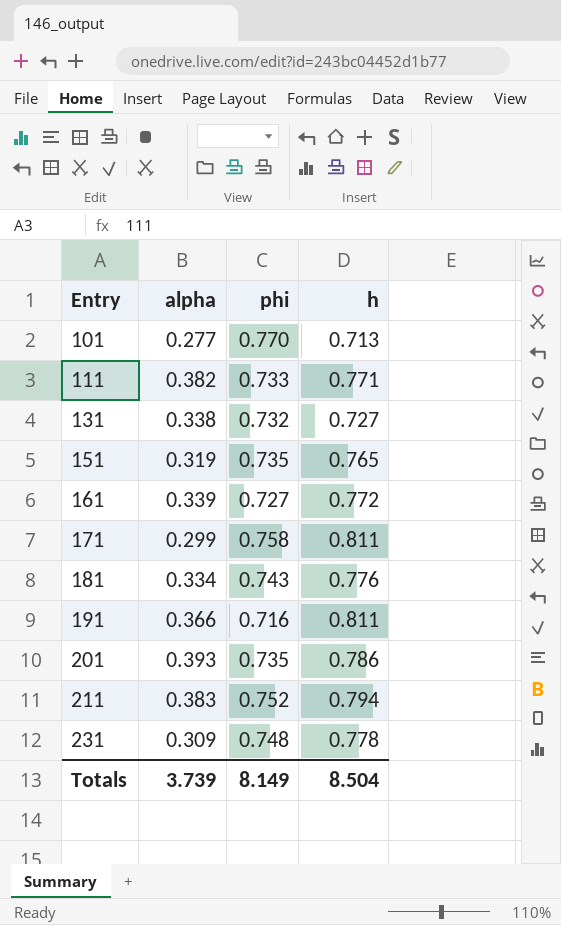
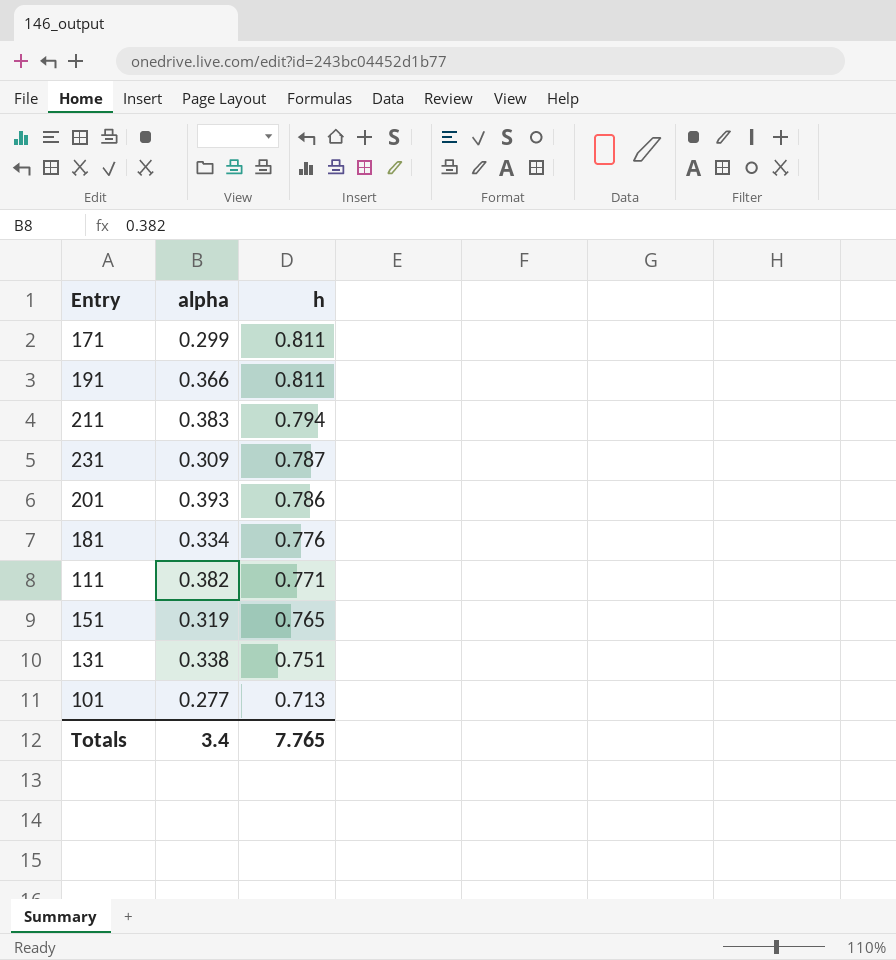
row order: Entry ascending -> h descending
column phi | position: 3 -> none
row 161: 0.339 | 0.727 | 0.772 -> none
231 | h: 0.778 -> 0.787
131 | h: 0.727 -> 0.751
Totals | alpha: 3.739 -> 3.4
Totals | h: 8.504 -> 7.765

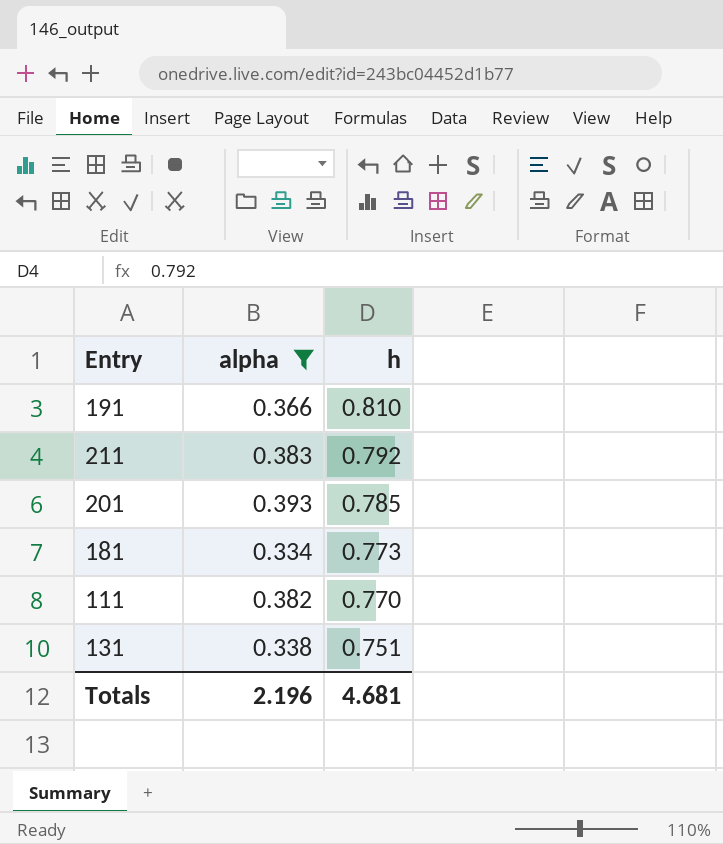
filter: none -> alpha >= 0.334
191 | h: 0.811 -> 0.810
211 | h: 0.794 -> 0.792
201 | h: 0.786 -> 0.785
181 | h: 0.776 -> 0.773
111 | h: 0.771 -> 0.770
Totals | alpha: 3.4 -> 2.196
Totals | h: 7.765 -> 4.681

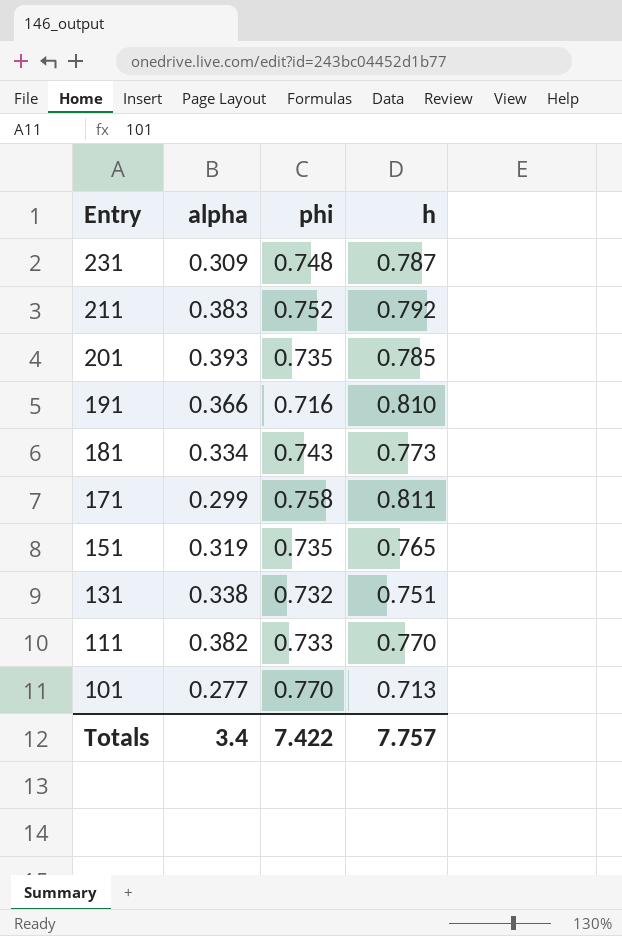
filter: alpha >= 0.334 -> none
row order: h descending -> Entry descending
column phi | position: none -> 3
Totals | alpha: 2.196 -> 3.4
Totals | h: 4.681 -> 7.757

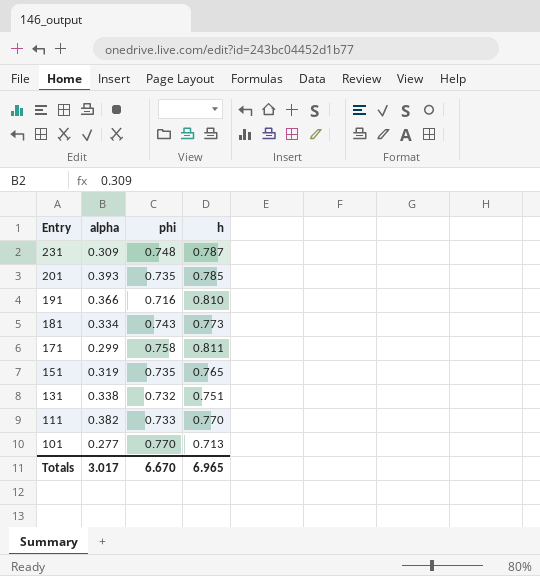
row 211: 0.383 | 0.752 | 0.792 -> none
Totals | alpha: 3.4 -> 3.017
Totals | phi: 7.422 -> 6.670
Totals | h: 7.757 -> 6.965

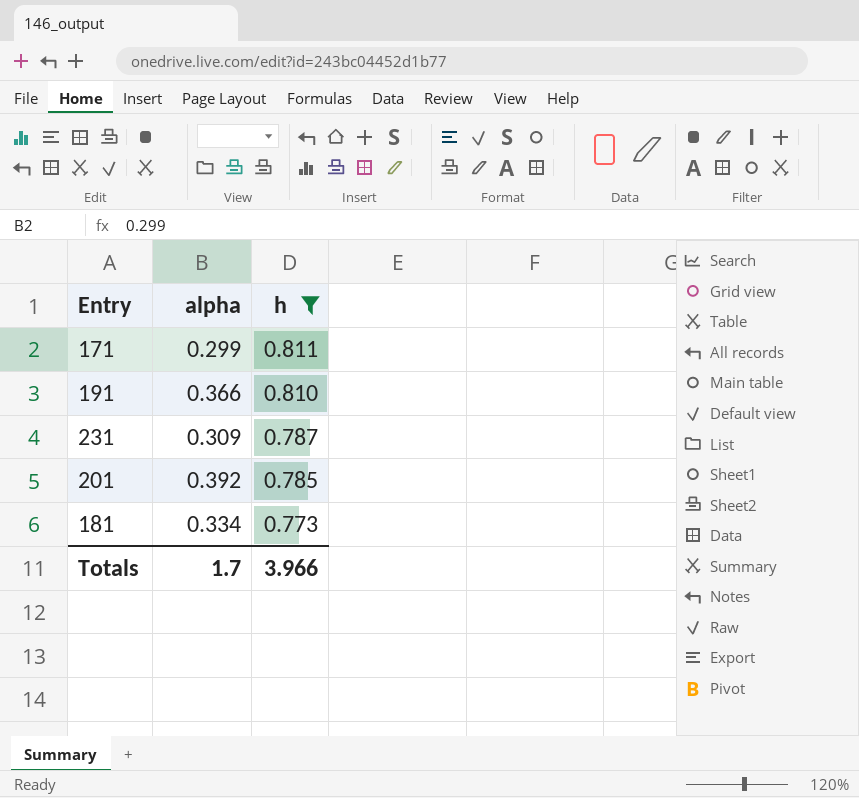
filter: none -> h >= 0.773
row order: Entry descending -> h descending
column phi | position: 3 -> none
201 | alpha: 0.393 -> 0.392
Totals | alpha: 3.017 -> 1.7
Totals | h: 6.965 -> 3.966

